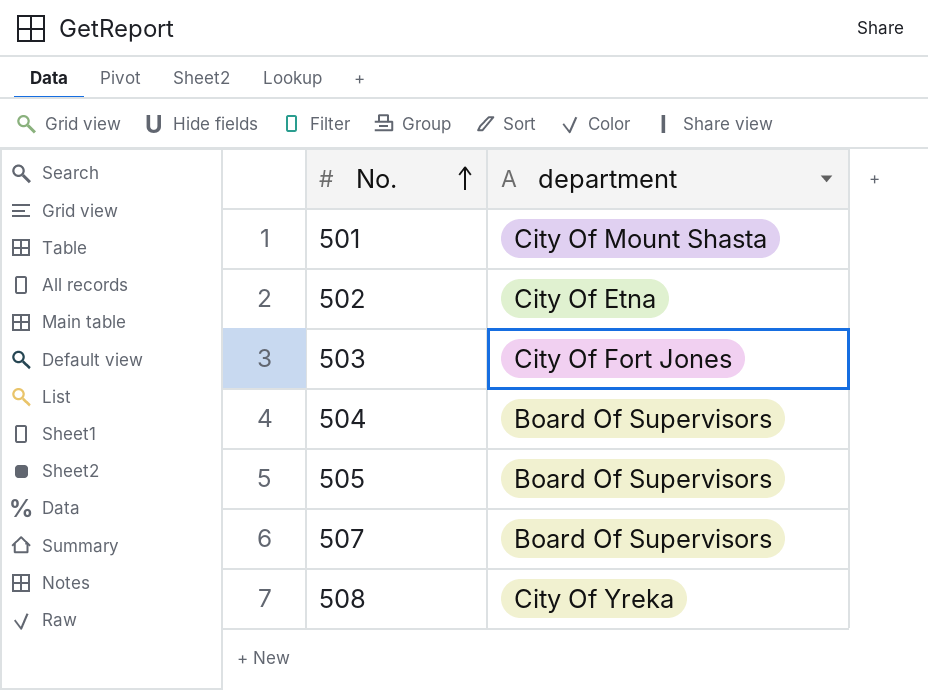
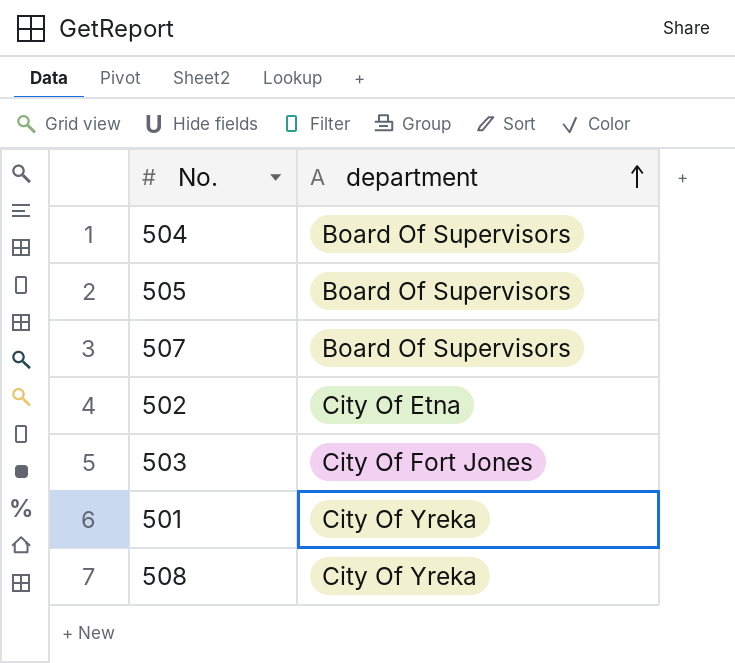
row order: No. ascending -> department ascending
501 | department: City Of Mount Shasta -> City Of Yreka

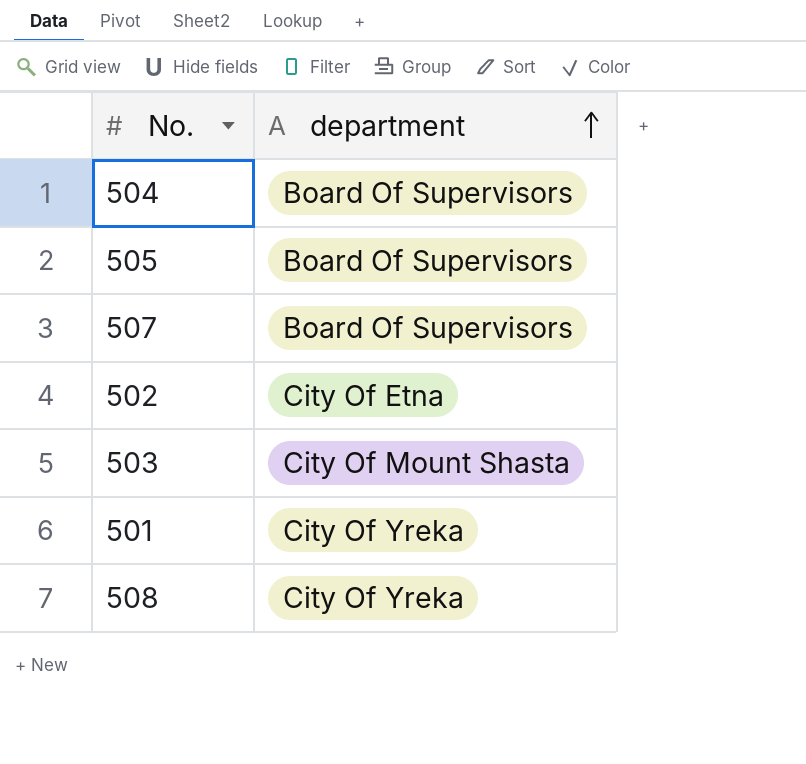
503 | department: City Of Fort Jones -> City Of Mount Shasta

